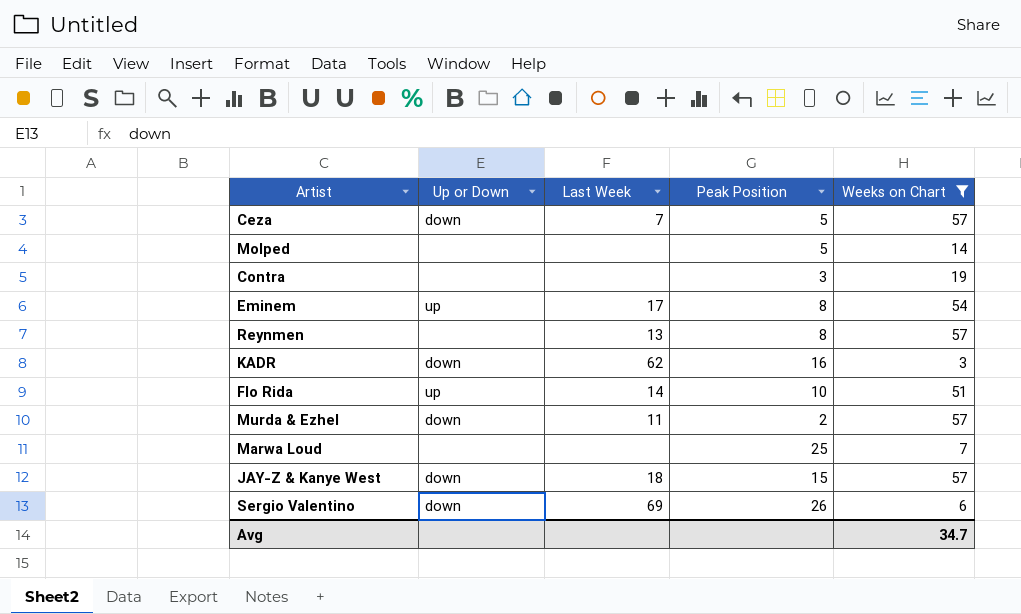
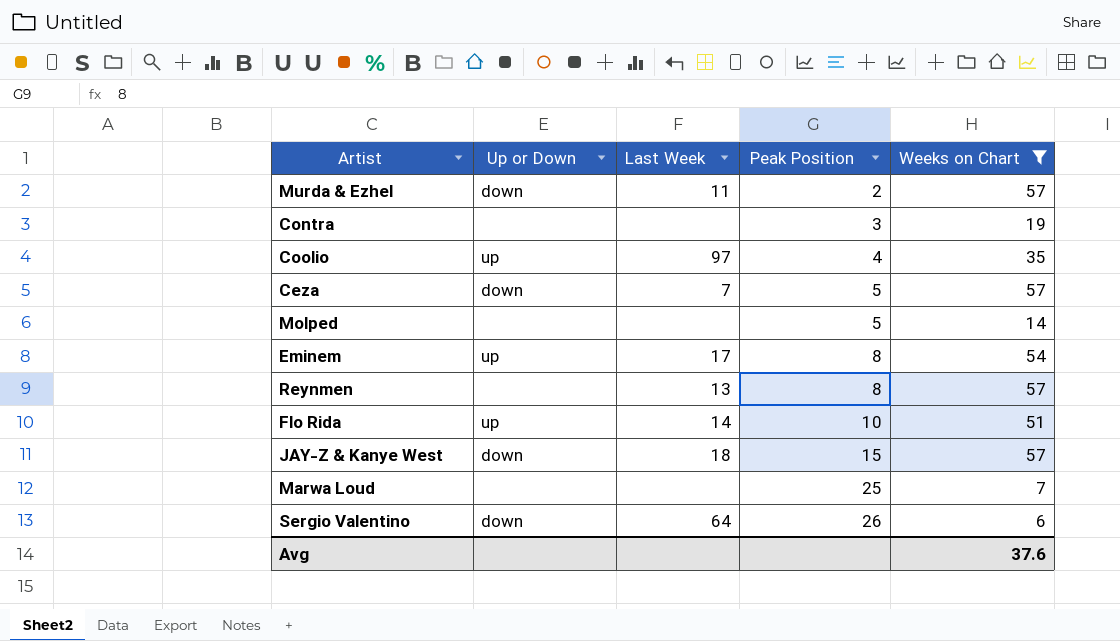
row order: none -> Peak Position ascending
row KADR: down | 62 | 16 | 3 -> none
row Coolio: none -> up | 97 | 4 | 35
Sergio Valentino | Last Week: 69 -> 64
Avg | Weeks on Chart: 34.7 -> 37.6

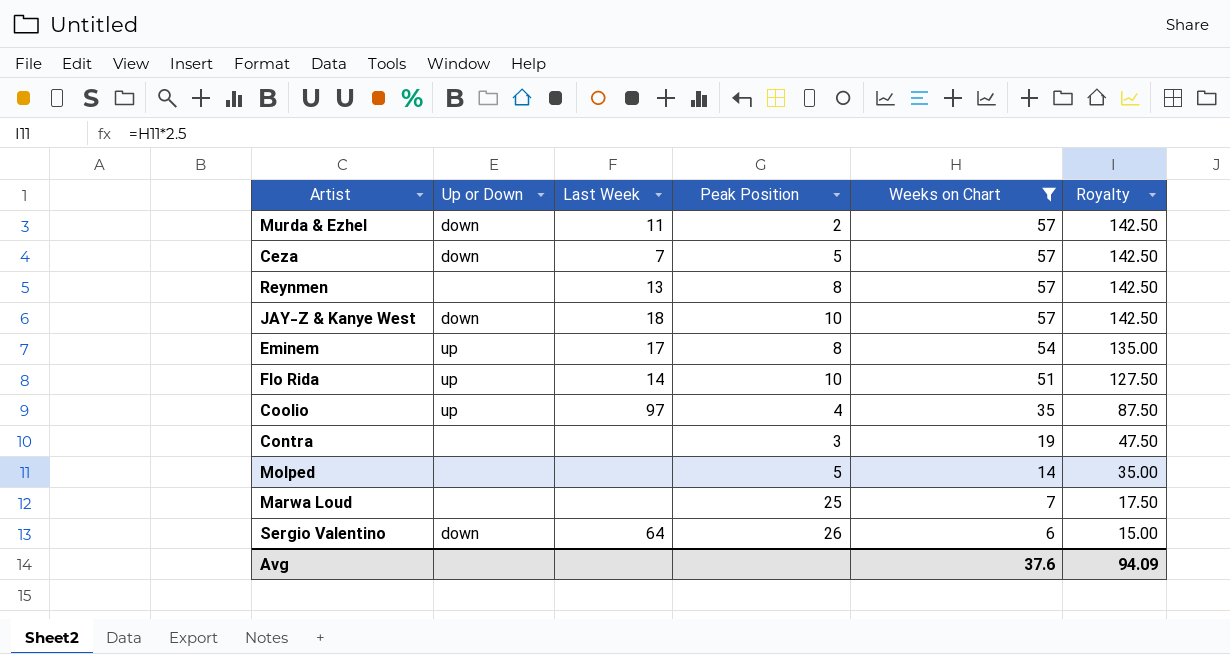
row order: Peak Position ascending -> Weeks on Chart descending
column Royalty | formula: none -> [Weeks on Chart] * 2.5
JAY-Z & Kanye West | Peak Position: 15 -> 10

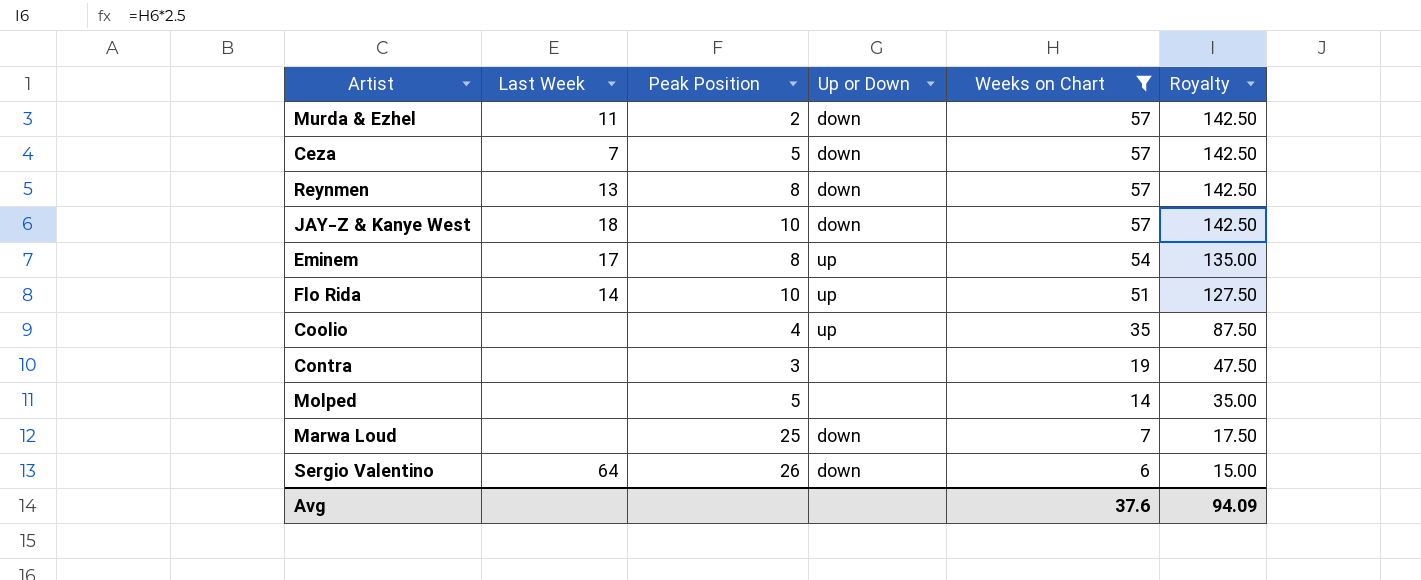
column Up or Down | position: 2 -> 4
Reynmen | Up or Down: none -> down
Coolio | Last Week: 97 -> none
Marwa Loud | Up or Down: none -> down

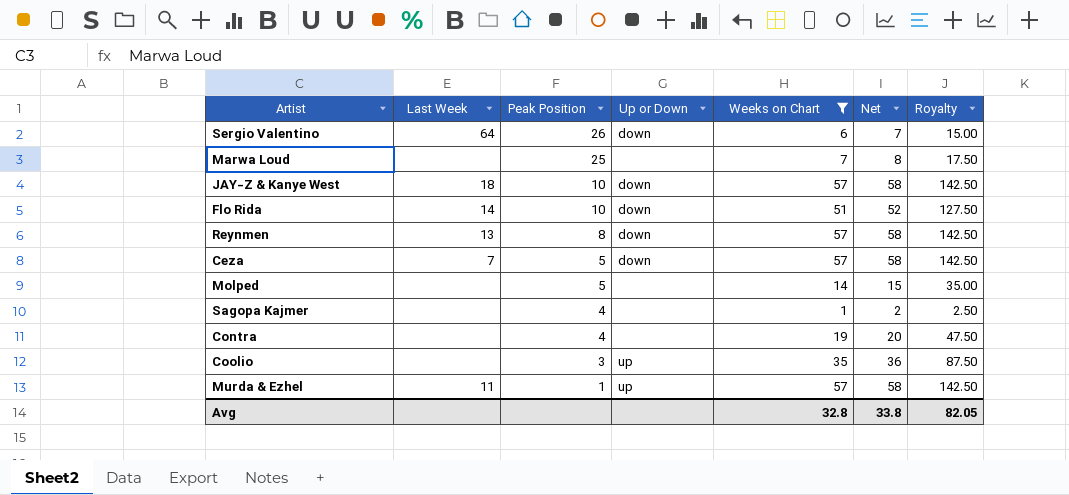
row order: Weeks on Chart descending -> Peak Position descending
column Net | formula: none -> [Weeks on Chart] + 1
row Eminem: 17 | 8 | up | 54 | 135.00 -> none
Marwa Loud | Up or Down: down -> none
Flo Rida | Up or Down: up -> down
row Sagopa Kajmer: none -> none | 4 | none | 1 | 2 | 2.50
Contra | Peak Position: 3 -> 4
Coolio | Peak Position: 4 -> 3
Murda & Ezhel | Peak Position: 2 -> 1
Murda & Ezhel | Up or Down: down -> up
Avg | Weeks on Chart: 37.6 -> 32.8
Avg | Royalty: 94.09 -> 82.05

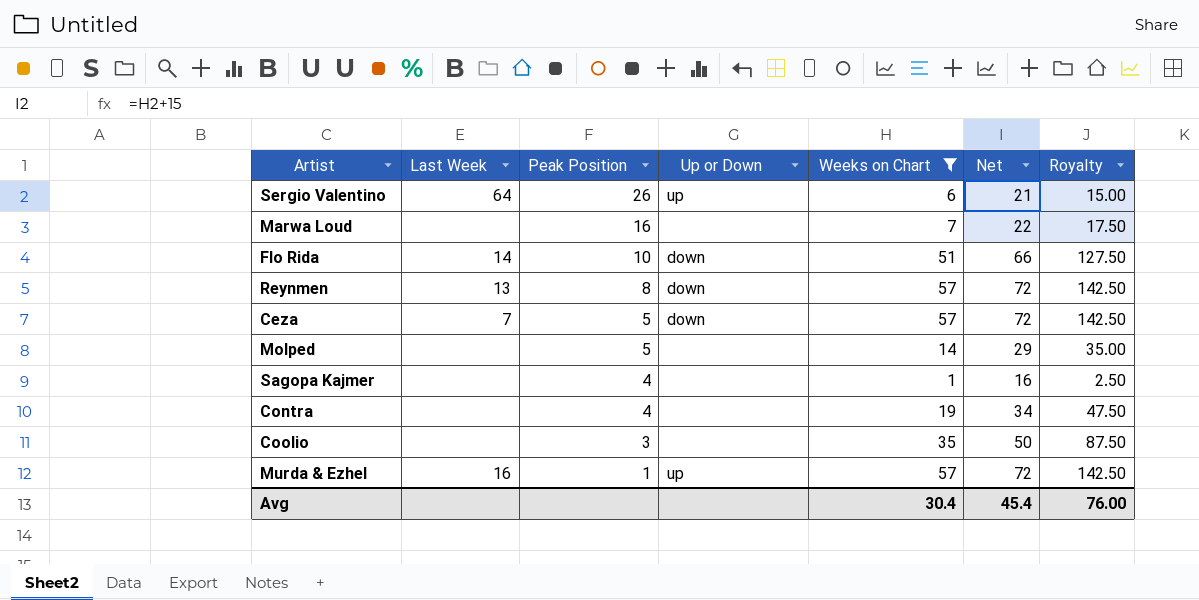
column Net | formula: [Weeks on Chart] + 1 -> [Weeks on Chart] + 15
row JAY-Z & Kanye West: 18 | 10 | down | 57 | 58 | 142.50 -> none
Sergio Valentino | Up or Down: down -> up
Marwa Loud | Peak Position: 25 -> 16
Coolio | Up or Down: up -> none
Murda & Ezhel | Last Week: 11 -> 16
Avg | Weeks on Chart: 32.8 -> 30.4
Avg | Net: 33.8 -> 45.4
Avg | Royalty: 82.05 -> 76.00

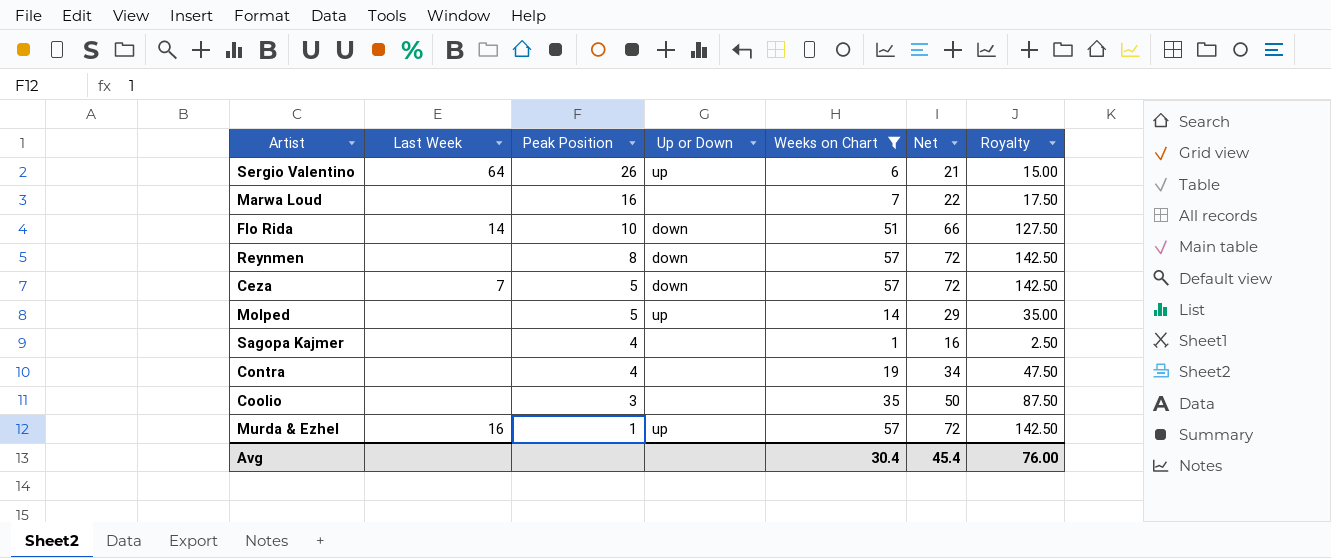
Reynmen | Last Week: 13 -> none
Molped | Up or Down: none -> up

